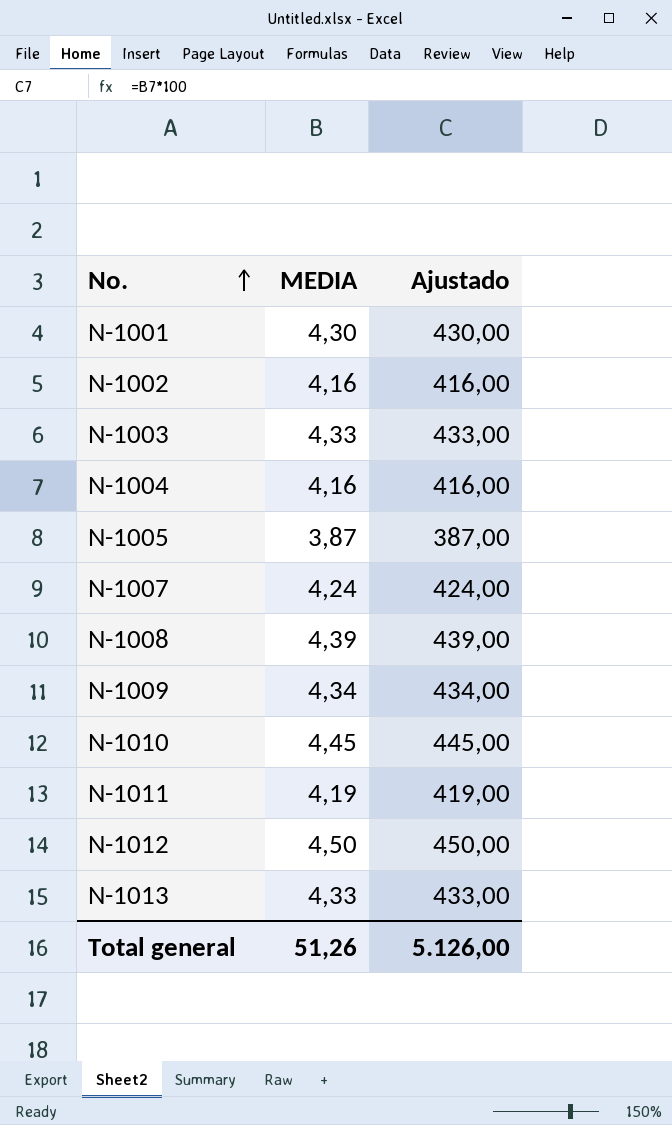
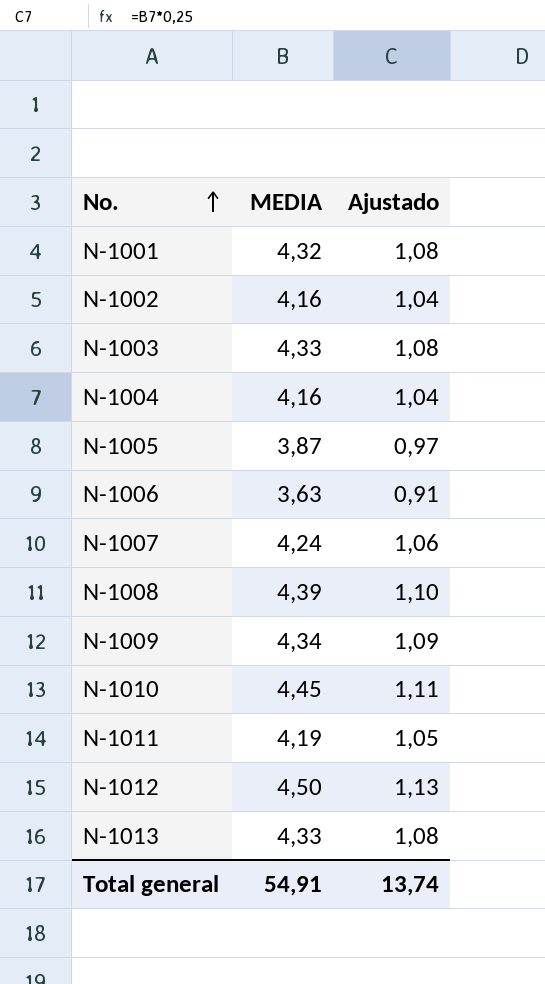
column Ajustado | formula: [MEDIA] * 100 -> [MEDIA] * 0,25
N-1001 | MEDIA: 4,30 -> 4,32
row N-1006: none -> 3,63 | 0,91
Total general | MEDIA: 51,26 -> 54,91
Total general | Ajustado: 5.126,00 -> 13,74

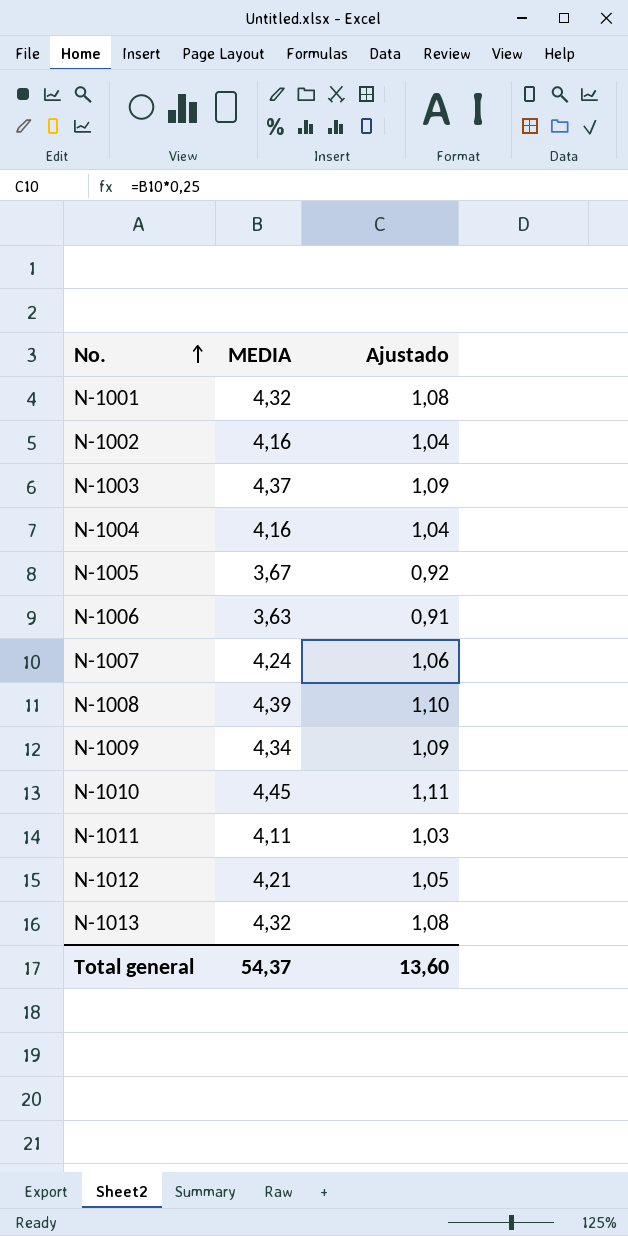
N-1003 | MEDIA: 4,33 -> 4,37
N-1003 | Ajustado: 1,08 -> 1,09
N-1005 | MEDIA: 3,87 -> 3,67
N-1005 | Ajustado: 0,97 -> 0,92
N-1011 | MEDIA: 4,19 -> 4,11
N-1011 | Ajustado: 1,05 -> 1,03
N-1012 | MEDIA: 4,50 -> 4,21
N-1012 | Ajustado: 1,13 -> 1,05
N-1013 | MEDIA: 4,33 -> 4,32
Total general | MEDIA: 54,91 -> 54,37
Total general | Ajustado: 13,74 -> 13,60

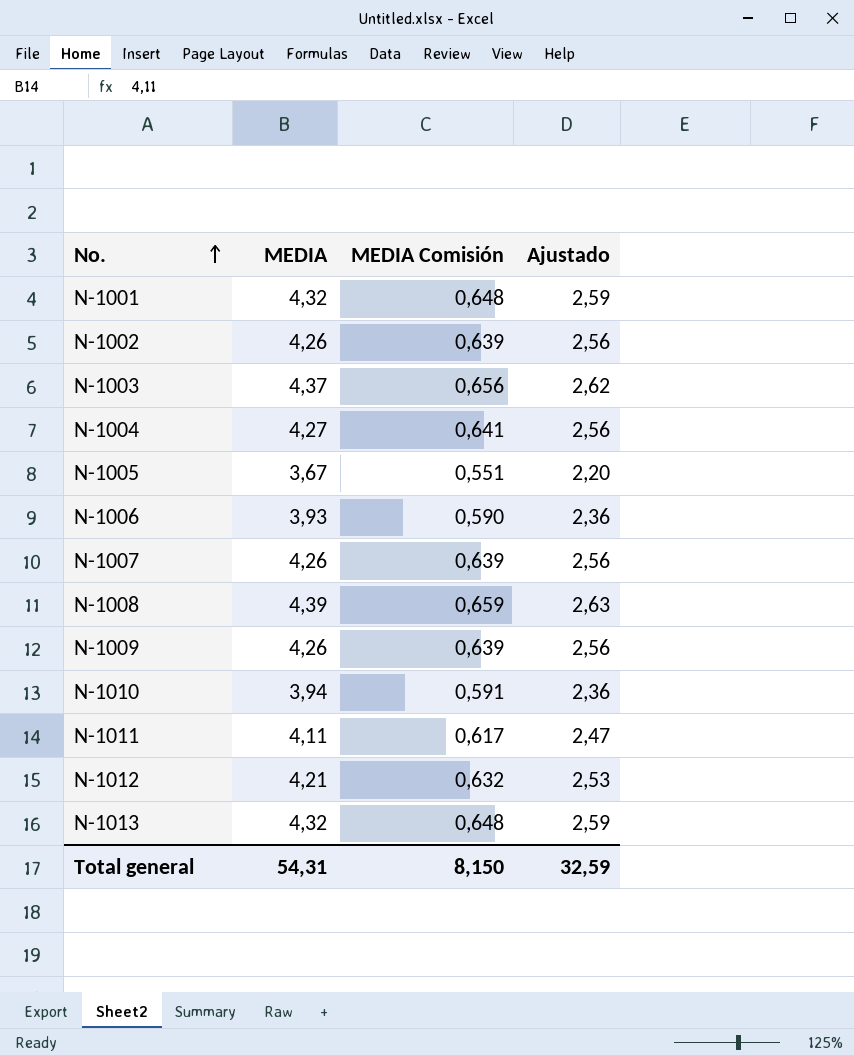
column MEDIA Comisión | formula: none -> [MEDIA] * 0,15
column Ajustado | formula: [MEDIA] * 0,25 -> [MEDIA] * 0,6
N-1002 | MEDIA: 4,16 -> 4,26
N-1004 | MEDIA: 4,16 -> 4,27
N-1006 | MEDIA: 3,63 -> 3,93
N-1007 | MEDIA: 4,24 -> 4,26
N-1009 | MEDIA: 4,34 -> 4,26
N-1010 | MEDIA: 4,45 -> 3,94
Total general | MEDIA: 54,37 -> 54,31
Total general | Ajustado: 13,60 -> 32,59

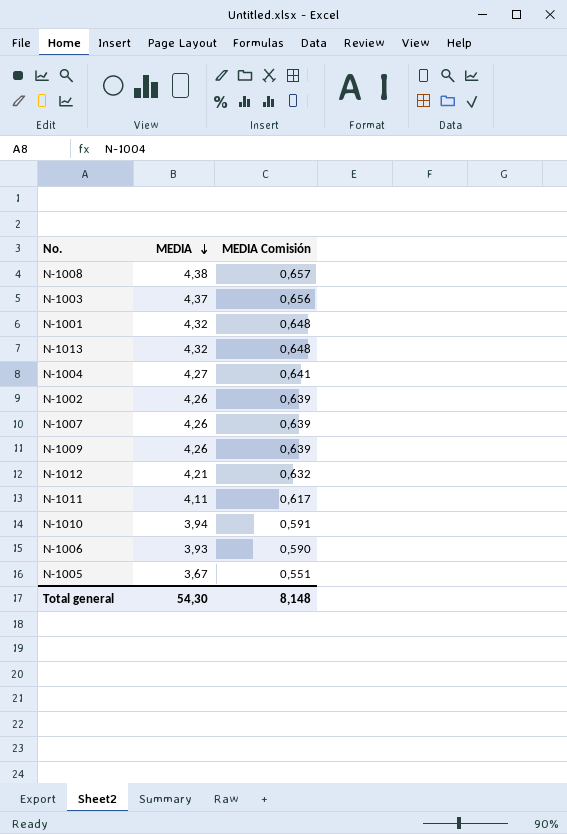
row order: No. ascending -> MEDIA descending
column Ajustado | formula: [MEDIA] * 0,6 -> none
N-1008 | MEDIA: 4,39 -> 4,38
N-1008 | MEDIA Comisión: 0,659 -> 0,657
Total general | MEDIA: 54,31 -> 54,30
Total general | MEDIA Comisión: 8,150 -> 8,148

